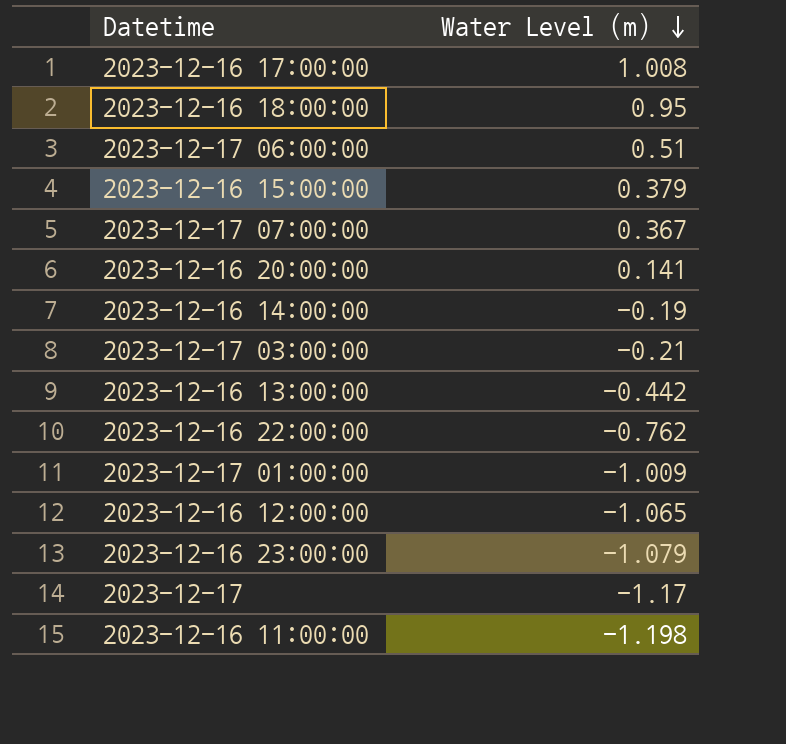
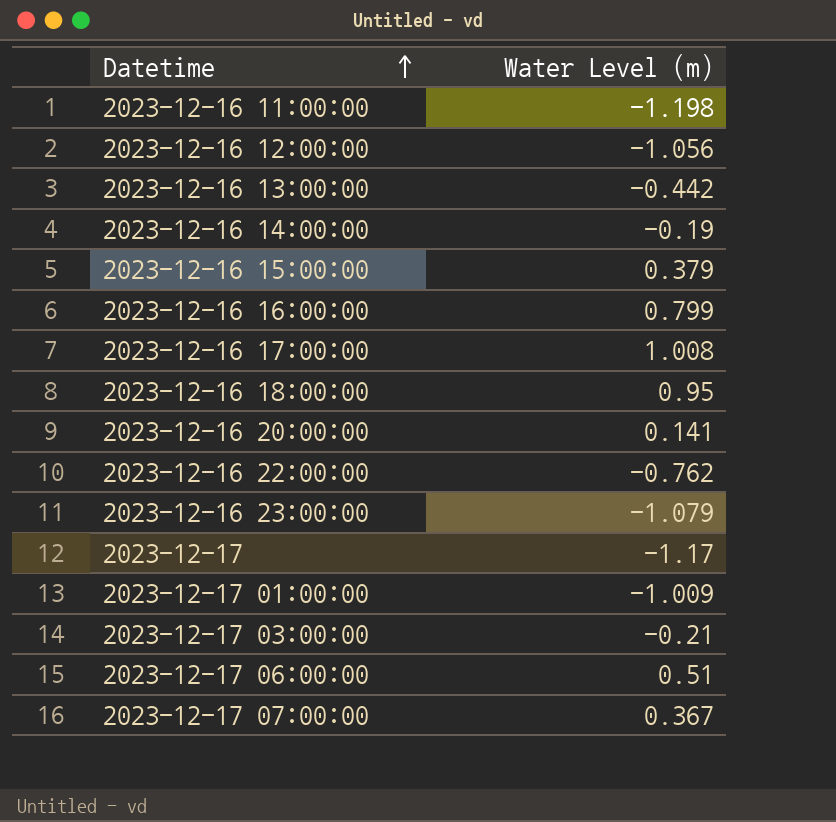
row order: Water Level (m) descending -> Datetime ascending
2023-12-16 12:00:00 | Water Level (m): -1.065 -> -1.056
row 2023-12-16 16:00:00: none -> 0.799

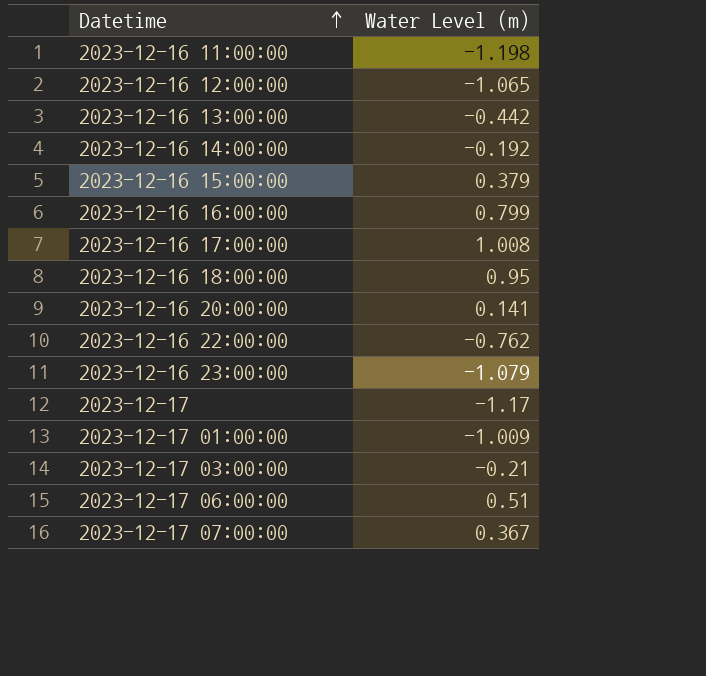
2023-12-16 12:00:00 | Water Level (m): -1.056 -> -1.065
2023-12-16 14:00:00 | Water Level (m): -0.19 -> -0.192

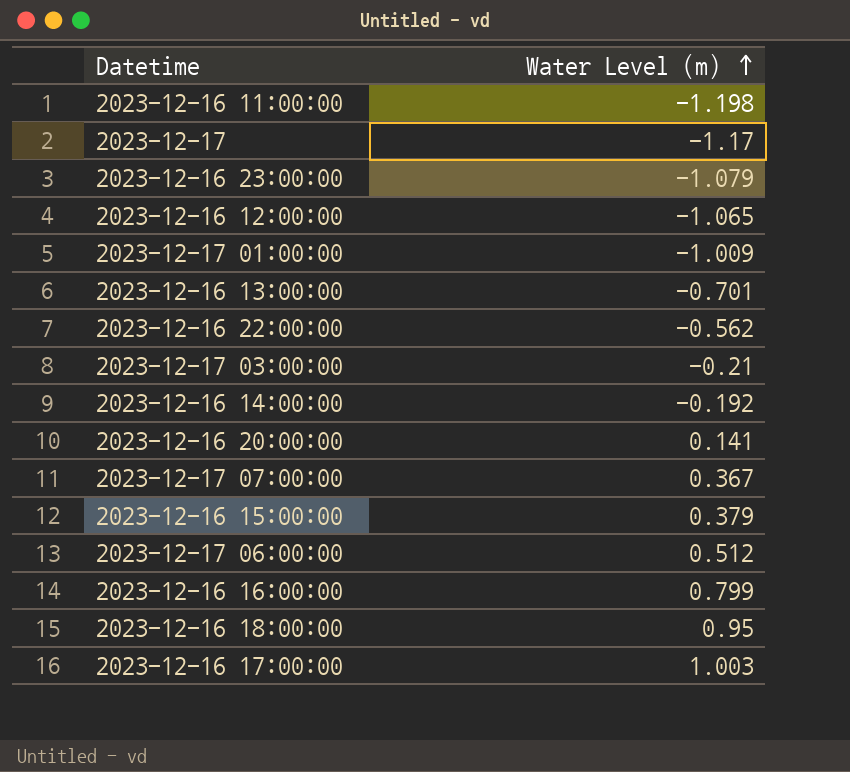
row order: Datetime ascending -> Water Level (m) ascending
2023-12-16 13:00:00 | Water Level (m): -0.442 -> -0.701
2023-12-16 22:00:00 | Water Level (m): -0.762 -> -0.562
2023-12-17 06:00:00 | Water Level (m): 0.51 -> 0.512
2023-12-16 17:00:00 | Water Level (m): 1.008 -> 1.003

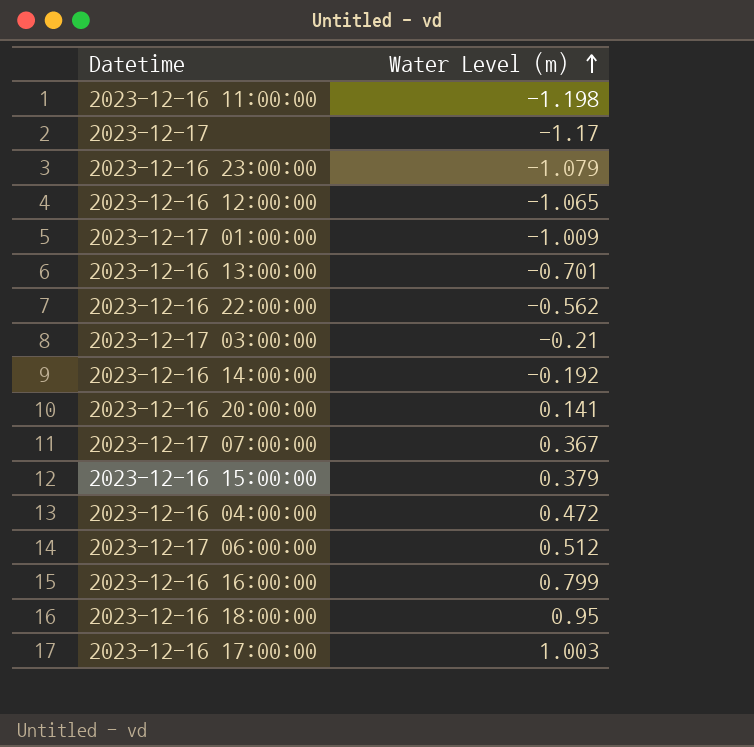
row 2023-12-16 04:00:00: none -> 0.472

